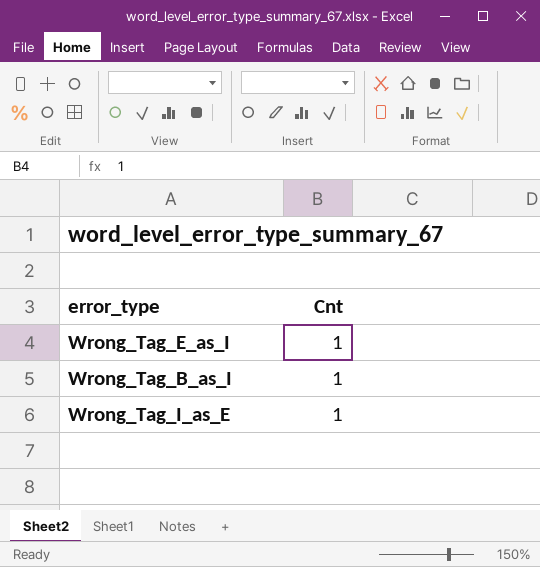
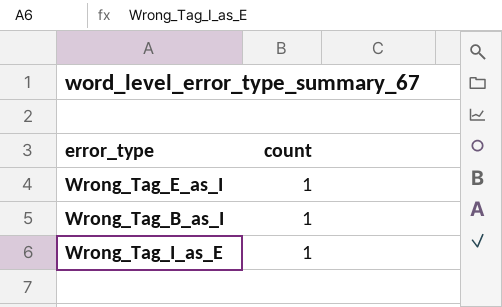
column name: Cnt -> count

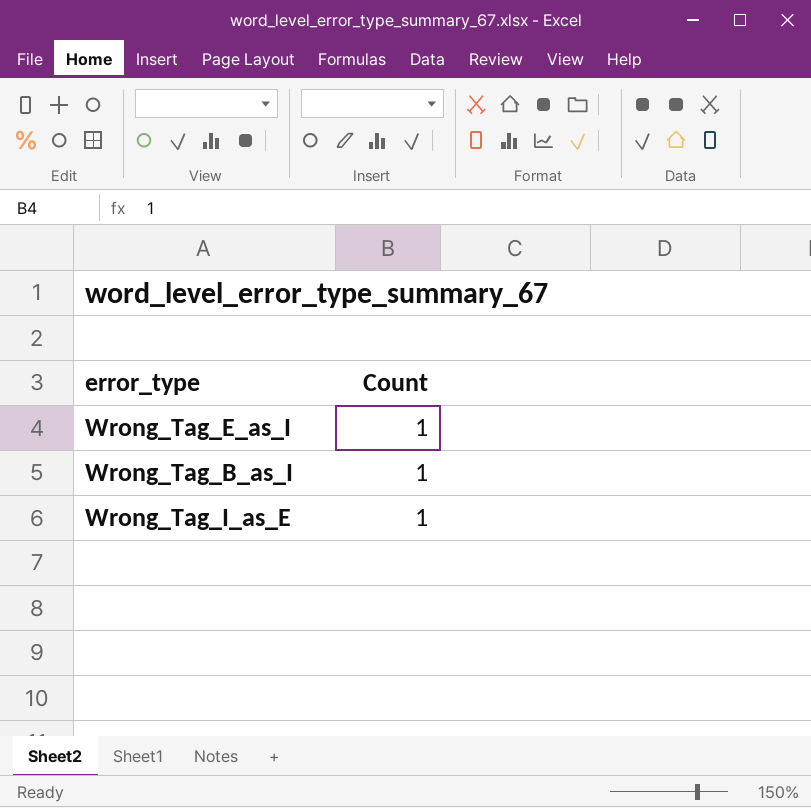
column name: count -> Count

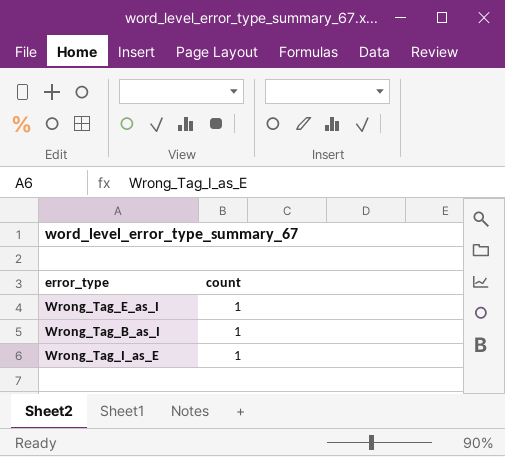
column name: Count -> count

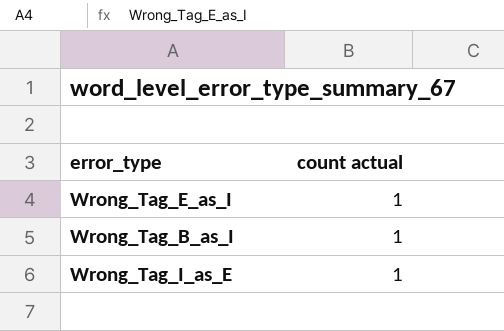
column name: count -> count actual

